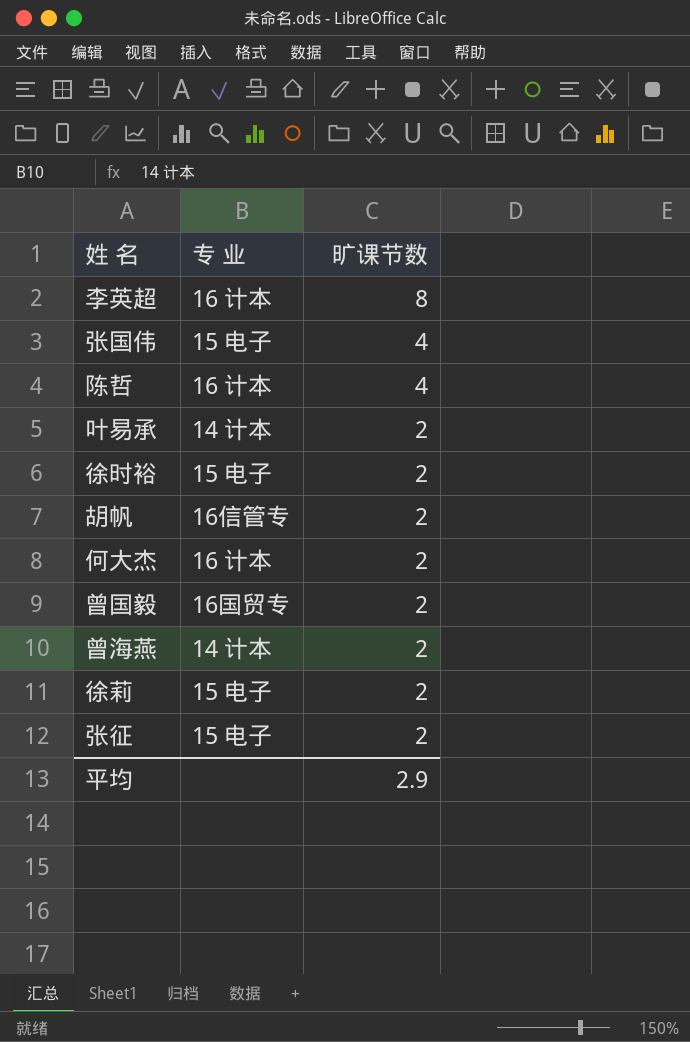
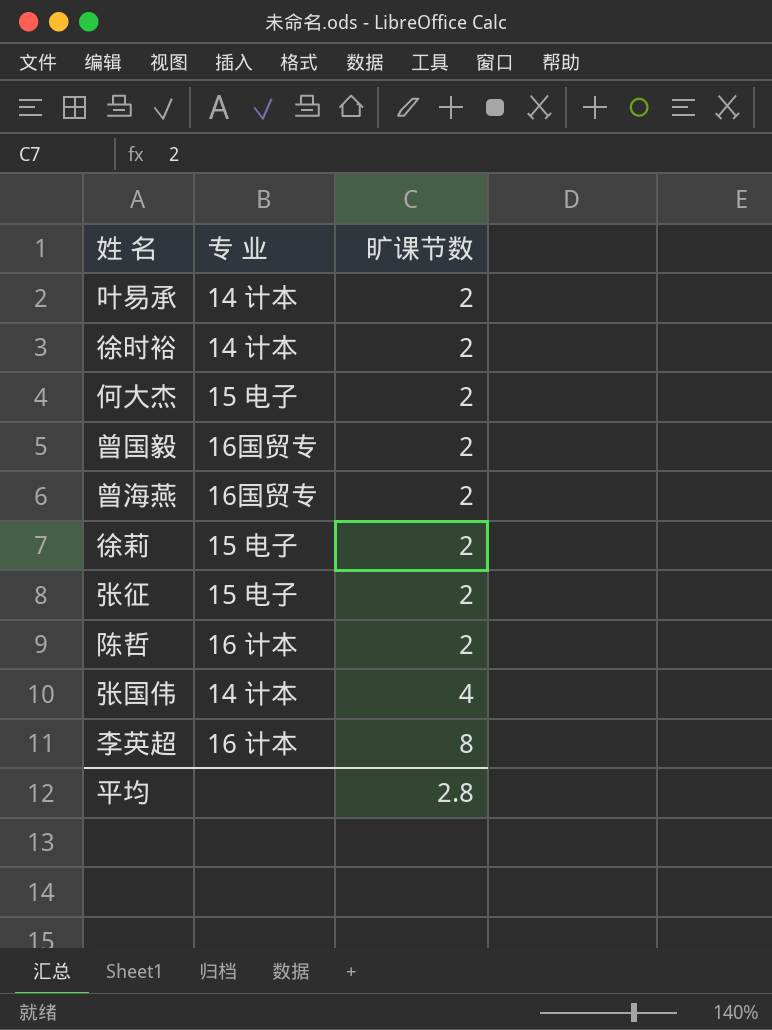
row order: 旷课节数 descending -> 旷课节数 ascending
row 胡帆: 16信管专 | 2 -> none
徐时裕 | 专 业: 15 电子 -> 14 计本
何大杰 | 专 业: 16 计本 -> 15 电子
曾海燕 | 专 业: 14 计本 -> 16国贸专
陈哲 | 旷课节数: 4 -> 2
张国伟 | 专 业: 15 电子 -> 14 计本
平均 | 旷课节数: 2.9 -> 2.8

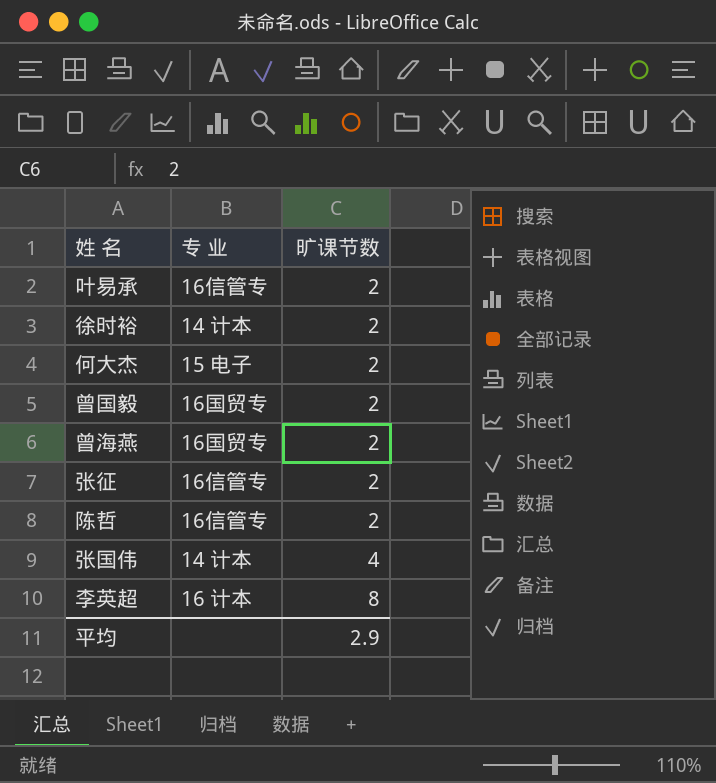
row 徐莉: 15 电子 | 2 -> none
叶易承 | 专 业: 14 计本 -> 16信管专
张征 | 专 业: 15 电子 -> 16信管专
陈哲 | 专 业: 16 计本 -> 16信管专
平均 | 旷课节数: 2.8 -> 2.9

